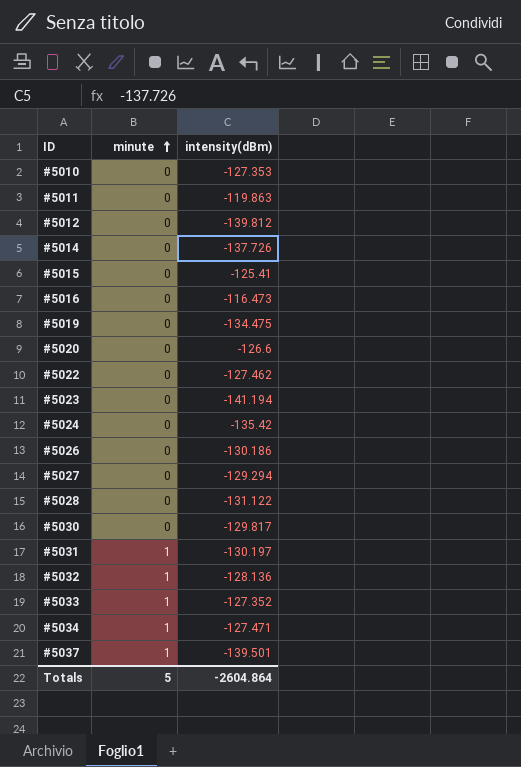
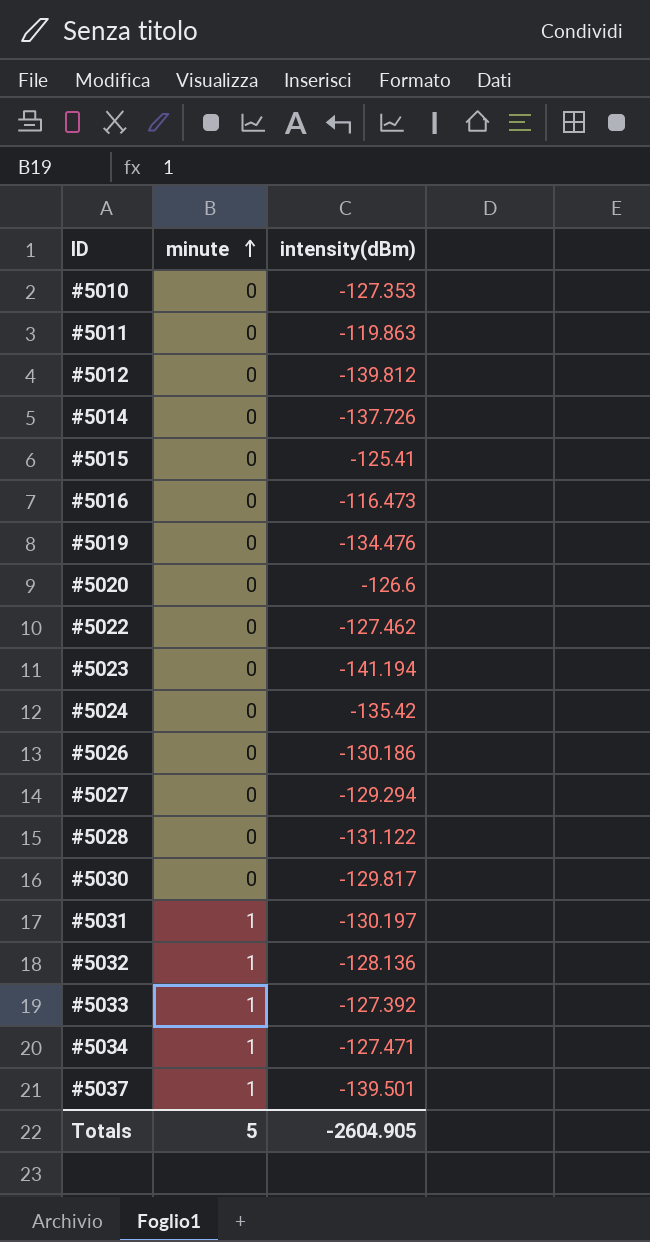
#5019 | intensity(dBm): -134.475 -> -134.476
#5033 | intensity(dBm): -127.352 -> -127.392
Totals | intensity(dBm): -2604.864 -> -2604.905

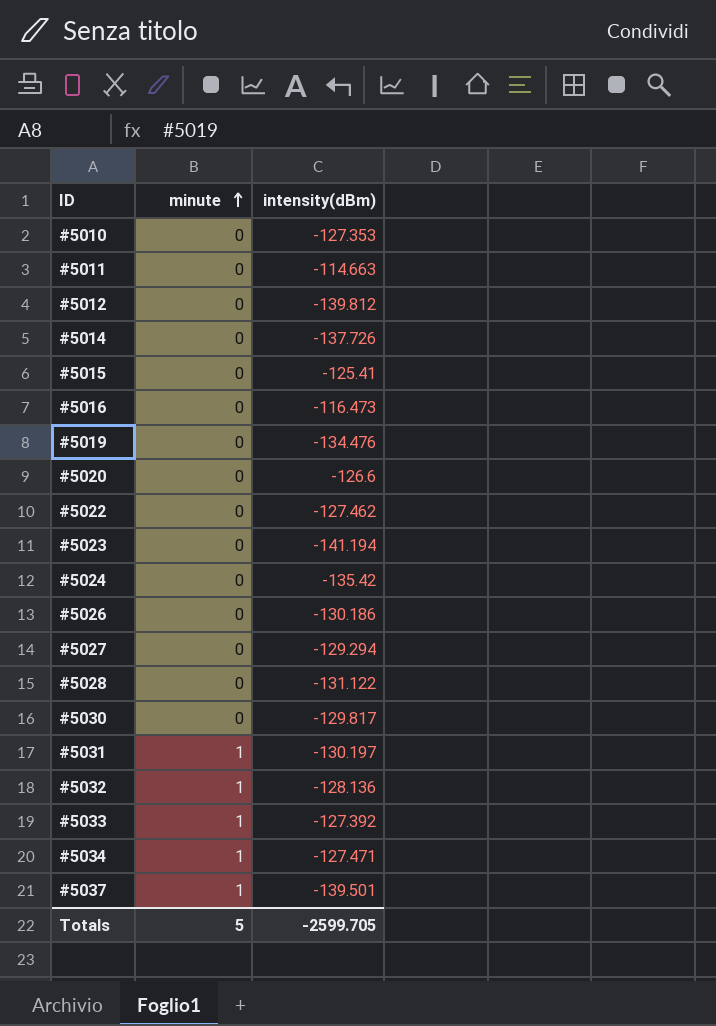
#5011 | intensity(dBm): -119.863 -> -114.663
Totals | intensity(dBm): -2604.905 -> -2599.705

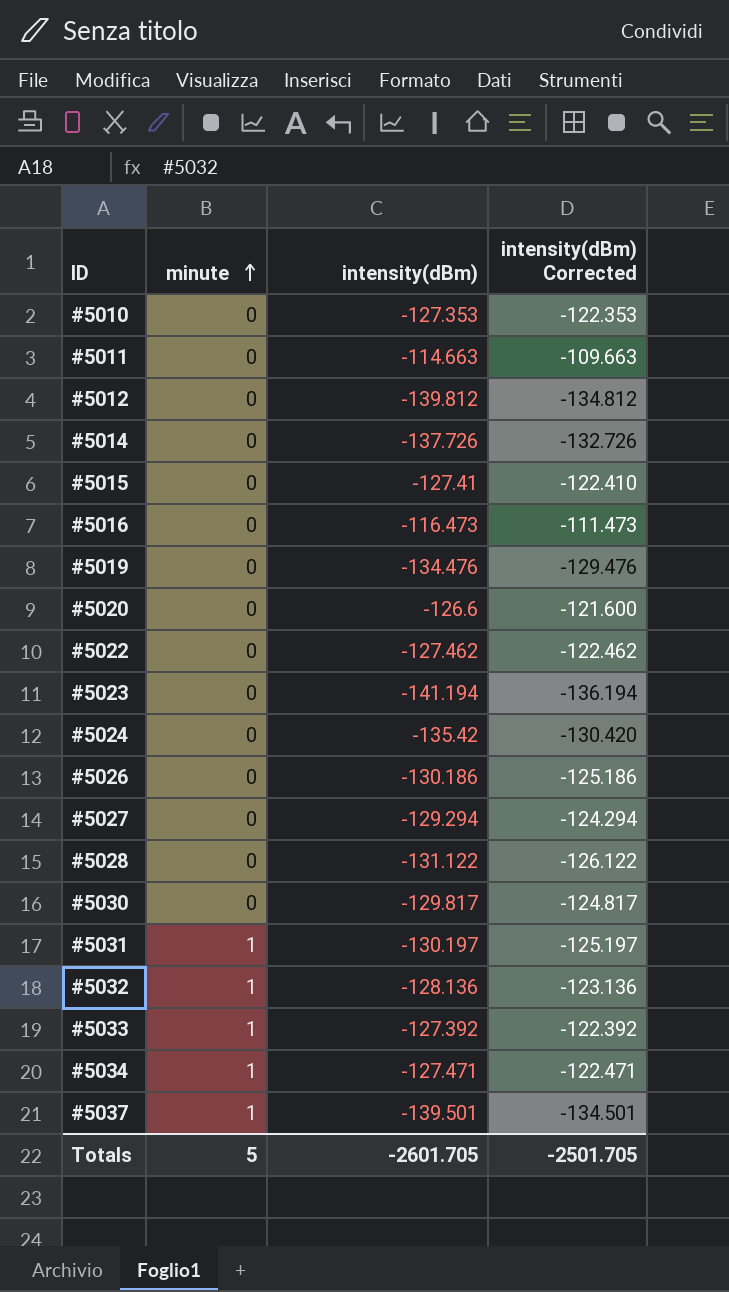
column intensity(dBm) Corrected | formula: none -> [intensity(dBm)] + 5
#5015 | intensity(dBm): -125.41 -> -127.41
Totals | intensity(dBm): -2599.705 -> -2601.705

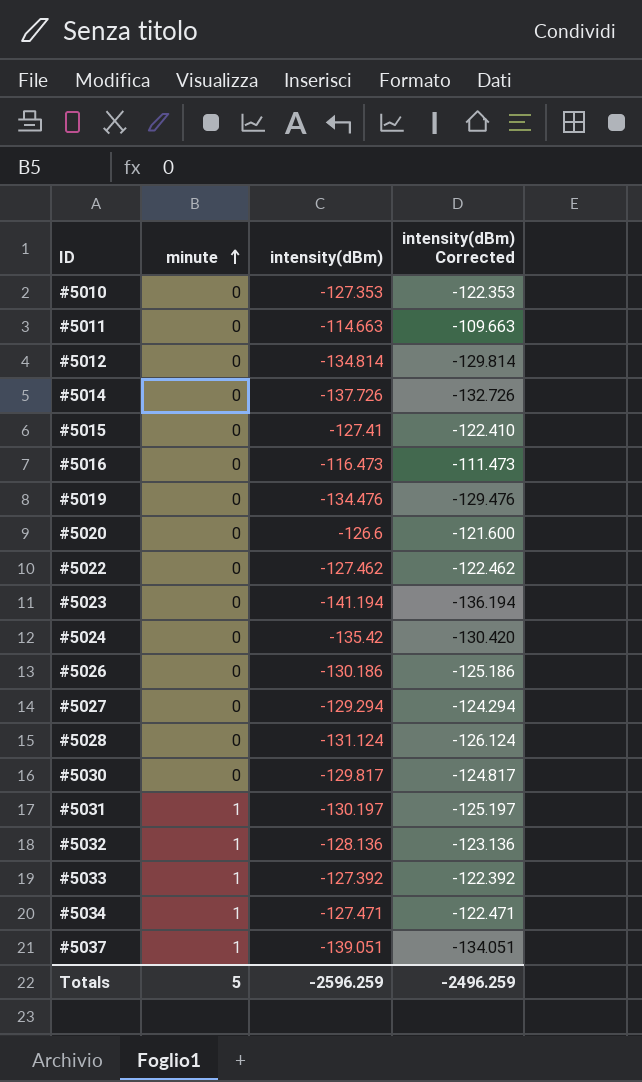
#5012 | intensity(dBm): -139.812 -> -134.814
#5012 | intensity(dBm) Corrected: -134.812 -> -129.814
#5028 | intensity(dBm): -131.122 -> -131.124
#5028 | intensity(dBm) Corrected: -126.122 -> -126.124
#5037 | intensity(dBm): -139.501 -> -139.051
#5037 | intensity(dBm) Corrected: -134.501 -> -134.051
Totals | intensity(dBm): -2601.705 -> -2596.259
Totals | intensity(dBm) Corrected: -2501.705 -> -2496.259

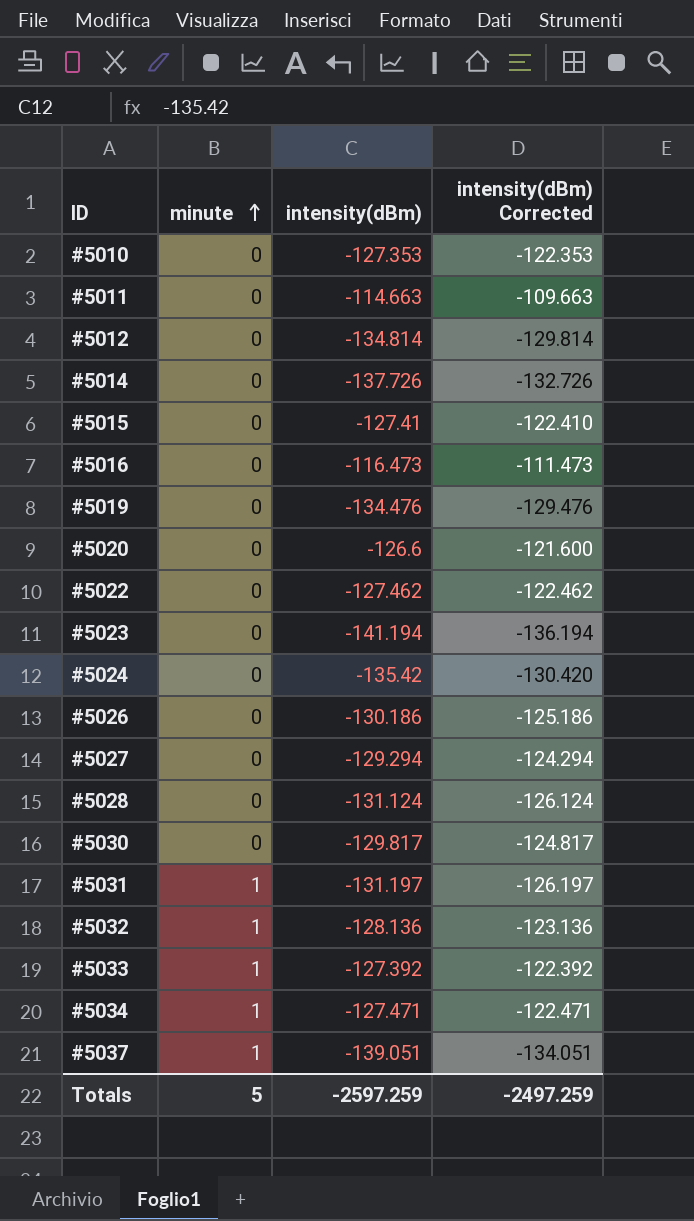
#5031 | intensity(dBm): -130.197 -> -131.197
#5031 | intensity(dBm) Corrected: -125.197 -> -126.197
Totals | intensity(dBm): -2596.259 -> -2597.259
Totals | intensity(dBm) Corrected: -2496.259 -> -2497.259

